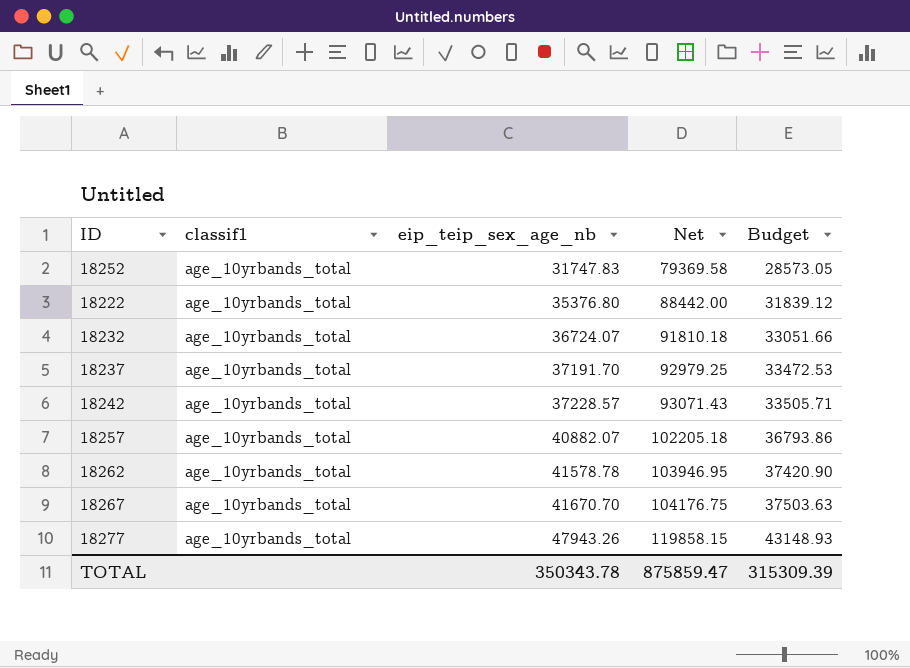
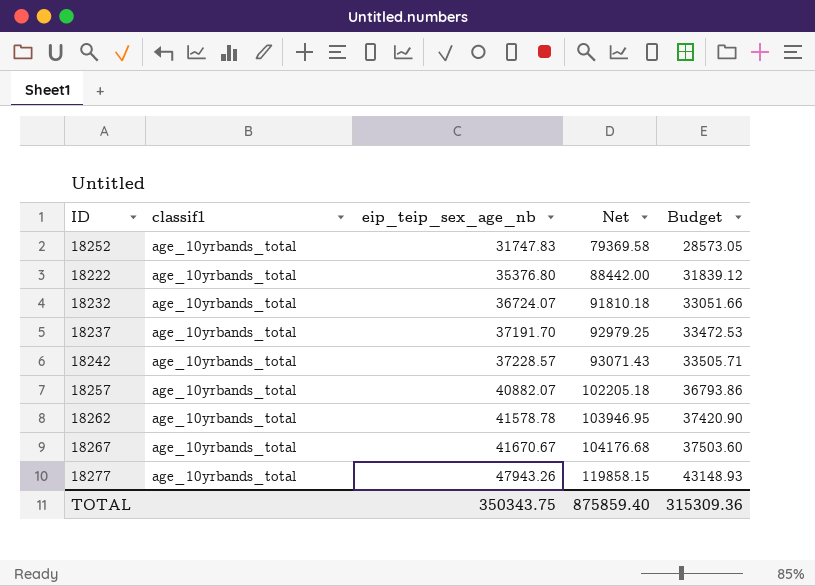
18267 | eip_teip_sex_age_nb: 41670.70 -> 41670.67
18267 | Net: 104176.75 -> 104176.68
18267 | Budget: 37503.63 -> 37503.60
TOTAL | eip_teip_sex_age_nb: 350343.78 -> 350343.75
TOTAL | Net: 875859.47 -> 875859.40
TOTAL | Budget: 315309.39 -> 315309.36

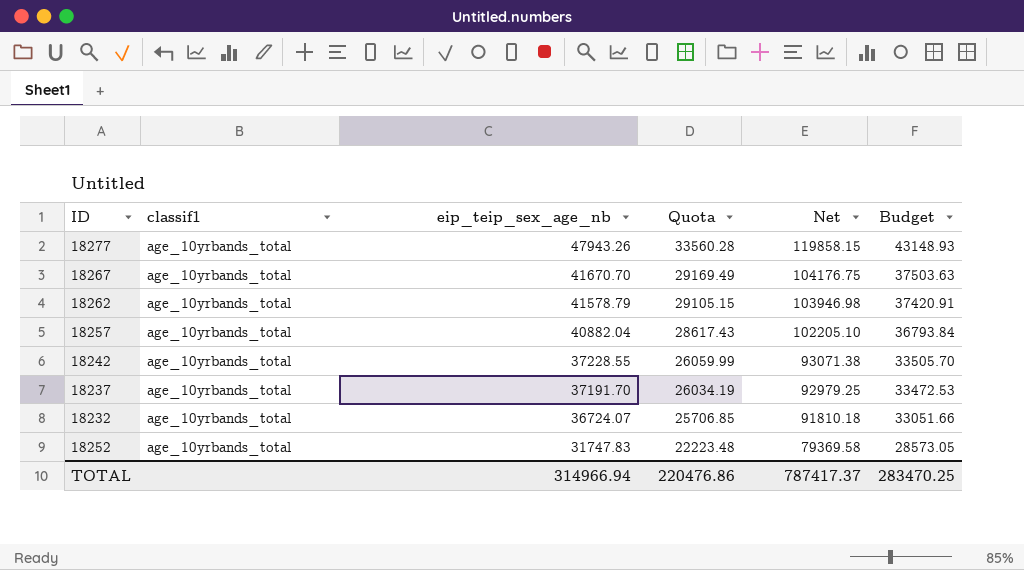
row order: eip_teip_sex_age_nb ascending -> eip_teip_sex_age_nb descending
column Quota | formula: none -> [eip_teip_sex_age_nb] * 0.7
row 18222: age_10yrbands_total | 35376.80 | 88442.00 | 31839.12 -> none
18267 | eip_teip_sex_age_nb: 41670.67 -> 41670.70
18267 | Net: 104176.68 -> 104176.75
18267 | Budget: 37503.60 -> 37503.63
18262 | eip_teip_sex_age_nb: 41578.78 -> 41578.79
18262 | Net: 103946.95 -> 103946.98
18262 | Budget: 37420.90 -> 37420.91
18257 | eip_teip_sex_age_nb: 40882.07 -> 40882.04
18257 | Net: 102205.18 -> 102205.10
18257 | Budget: 36793.86 -> 36793.84
18242 | eip_teip_sex_age_nb: 37228.57 -> 37228.55
18242 | Net: 93071.43 -> 93071.38
18242 | Budget: 33505.71 -> 33505.70
TOTAL | eip_teip_sex_age_nb: 350343.75 -> 314966.94
TOTAL | Net: 875859.40 -> 787417.37
TOTAL | Budget: 315309.36 -> 283470.25

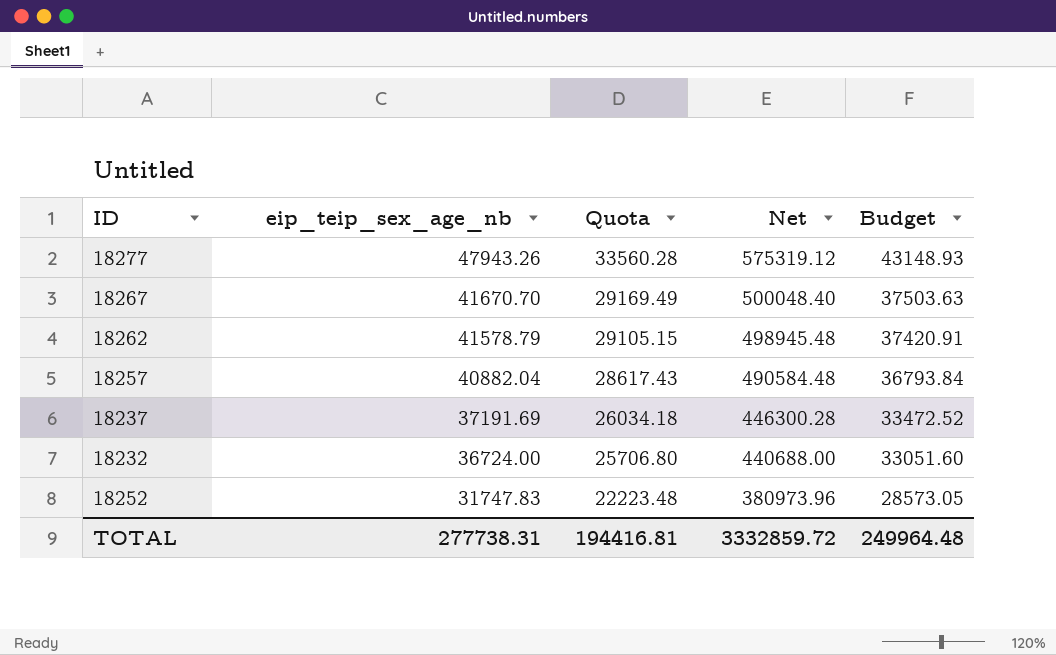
column classif1 | position: 2 -> none
column Net | formula: [eip_teip_sex_age_nb] * 2.5 -> [eip_teip_sex_age_nb] * 12
row 18242: age_10yrbands_total | 37228.55 | 26059.99 | 93071.38 | 33505.70 -> none
18237 | eip_teip_sex_age_nb: 37191.70 -> 37191.69
18237 | Quota: 26034.19 -> 26034.18
18237 | Budget: 33472.53 -> 33472.52
18232 | eip_teip_sex_age_nb: 36724.07 -> 36724.00
18232 | Quota: 25706.85 -> 25706.80
18232 | Budget: 33051.66 -> 33051.60
TOTAL | eip_teip_sex_age_nb: 314966.94 -> 277738.31
TOTAL | Quota: 220476.86 -> 194416.81
TOTAL | Net: 787417.37 -> 3332859.72
TOTAL | Budget: 283470.25 -> 249964.48

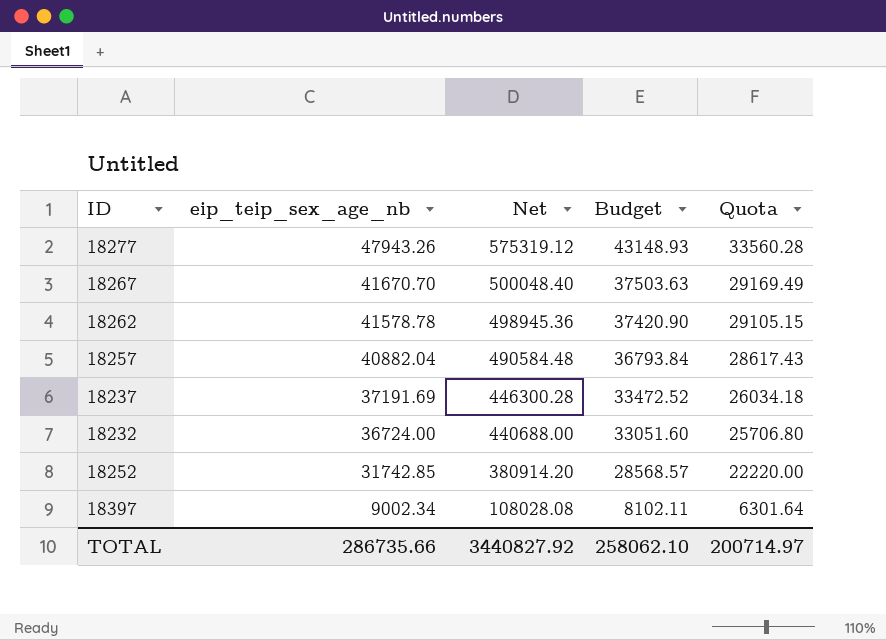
column Quota | position: 3 -> 5
18262 | eip_teip_sex_age_nb: 41578.79 -> 41578.78
18262 | Net: 498945.48 -> 498945.36
18262 | Budget: 37420.91 -> 37420.90
18252 | eip_teip_sex_age_nb: 31747.83 -> 31742.85
18252 | Net: 380973.96 -> 380914.20
18252 | Budget: 28573.05 -> 28568.57
18252 | Quota: 22223.48 -> 22220.00
row 18397: none -> 9002.34 | 108028.08 | 8102.11 | 6301.64
TOTAL | eip_teip_sex_age_nb: 277738.31 -> 286735.66
TOTAL | Net: 3332859.72 -> 3440827.92
TOTAL | Budget: 249964.48 -> 258062.10
TOTAL | Quota: 194416.81 -> 200714.97

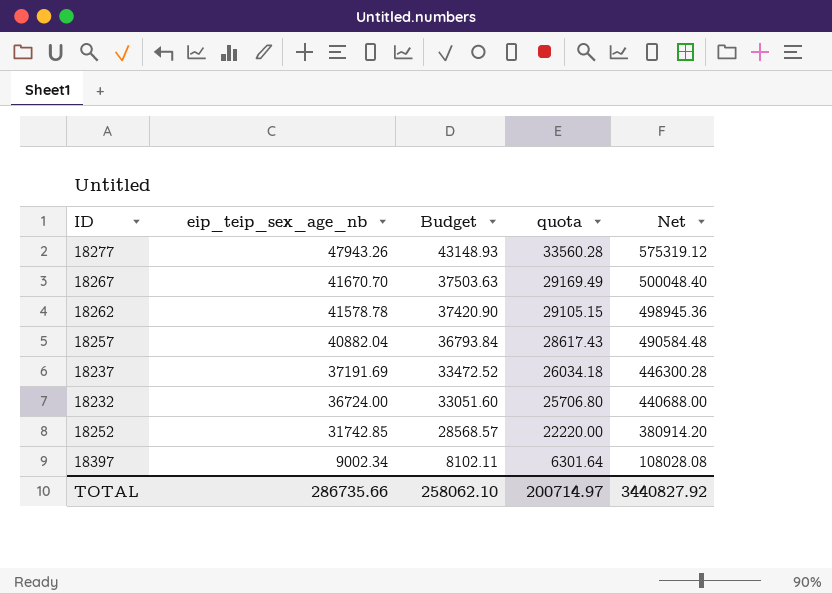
column name: Quota -> quota
column Net | position: 3 -> 5

